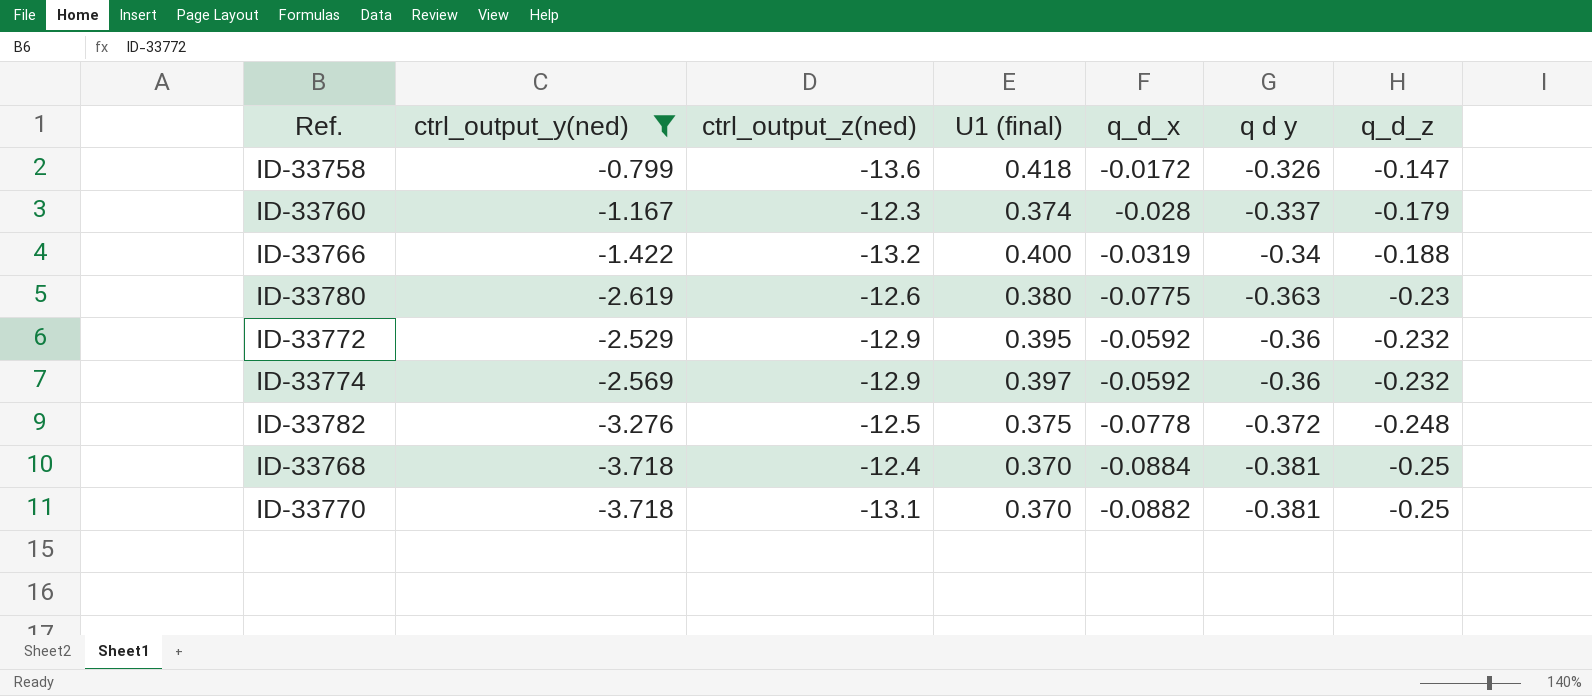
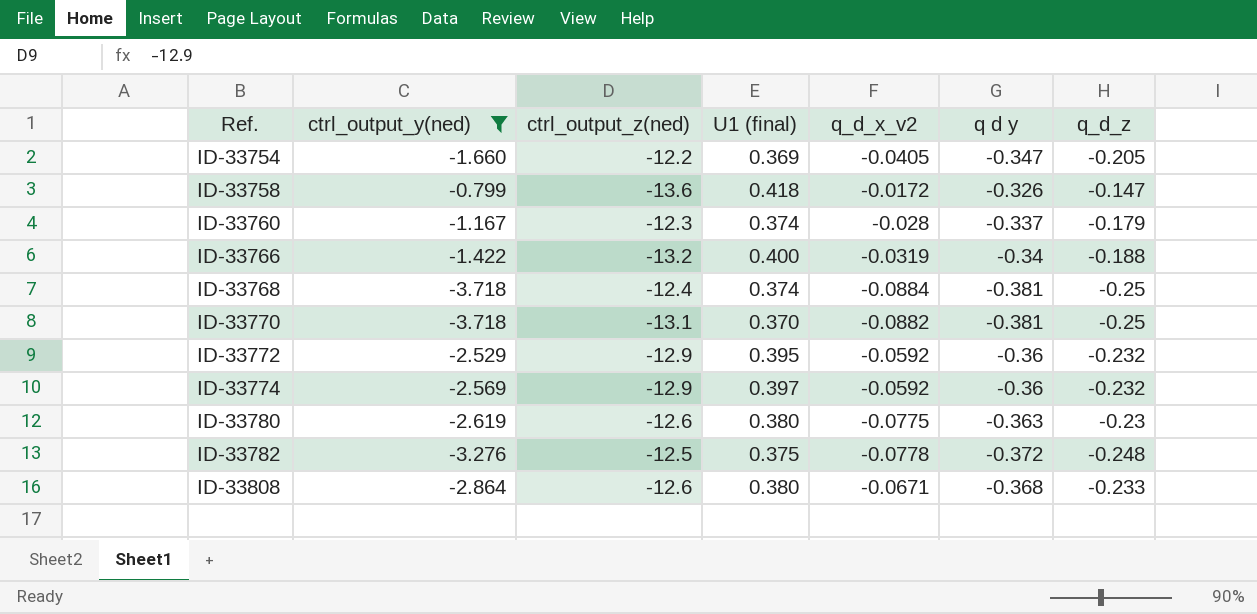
row order: q_d_z descending -> Ref. ascending
column name: q_d_x -> q_d_x_v2
row ID-33754: none -> -1.660 | -12.2 | 0.369 | -0.0405 | -0.347 | -0.205
ID-33768 | U1 (final): 0.370 -> 0.374
row ID-33808: none -> -2.864 | -12.6 | 0.380 | -0.0671 | -0.368 | -0.233

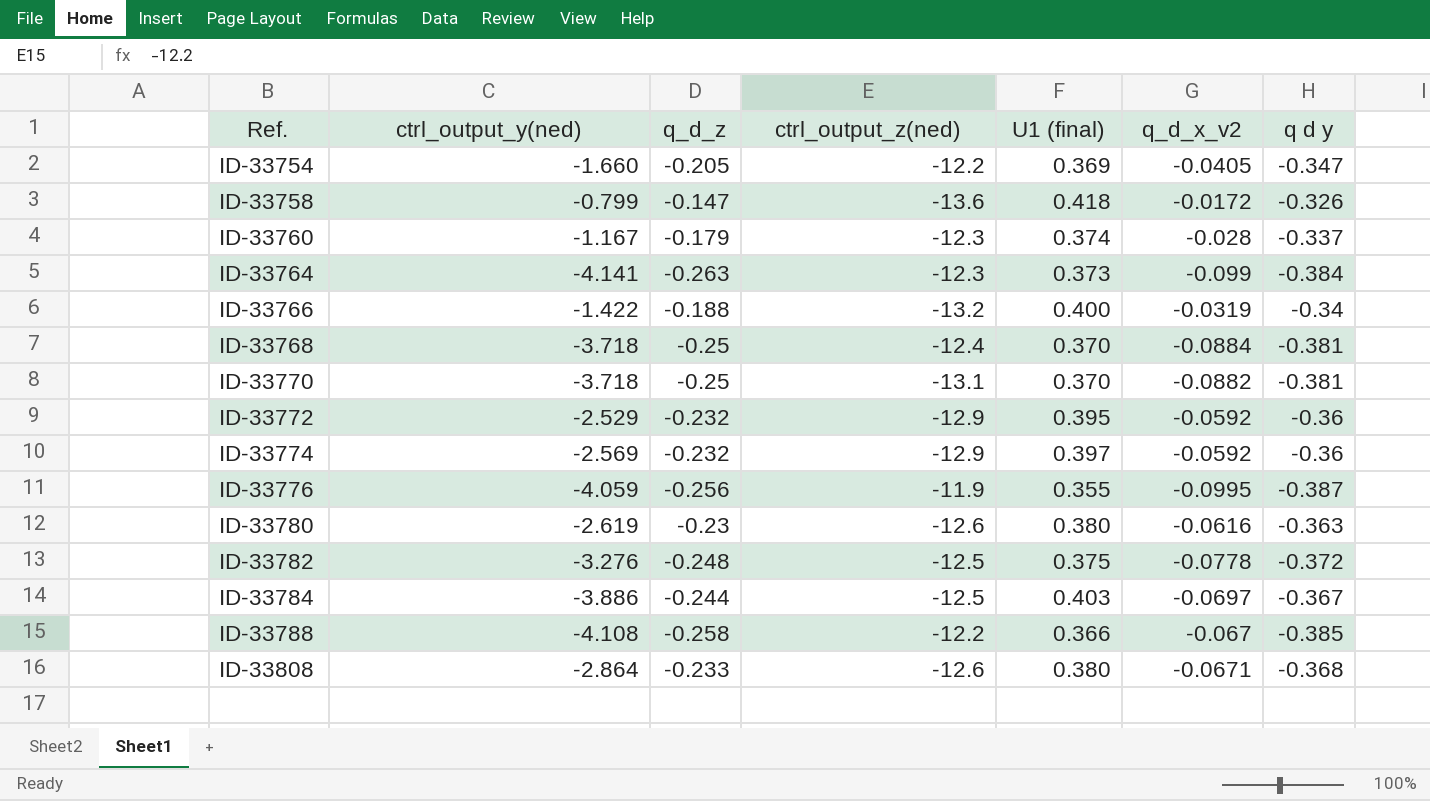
filter: ctrl_output_y(ned) >= -3.718 -> none
column q_d_z | position: 7 -> 3
ID-33768 | U1 (final): 0.374 -> 0.370
ID-33780 | q_d_x_v2: -0.0775 -> -0.0616

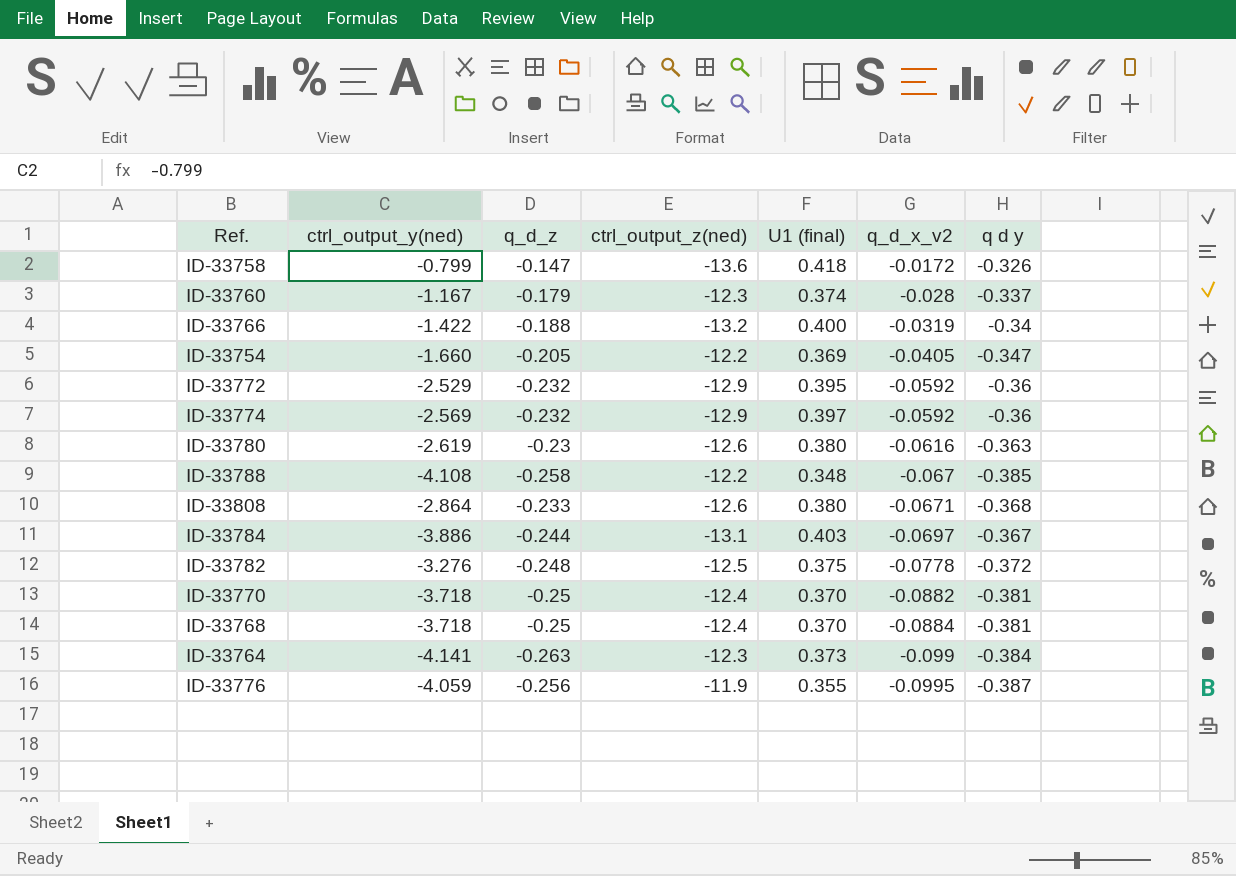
row order: Ref. ascending -> q_d_x_v2 descending
ID-33788 | U1 (final): 0.366 -> 0.348
ID-33784 | ctrl_output_z(ned): -12.5 -> -13.1
ID-33770 | ctrl_output_z(ned): -13.1 -> -12.4

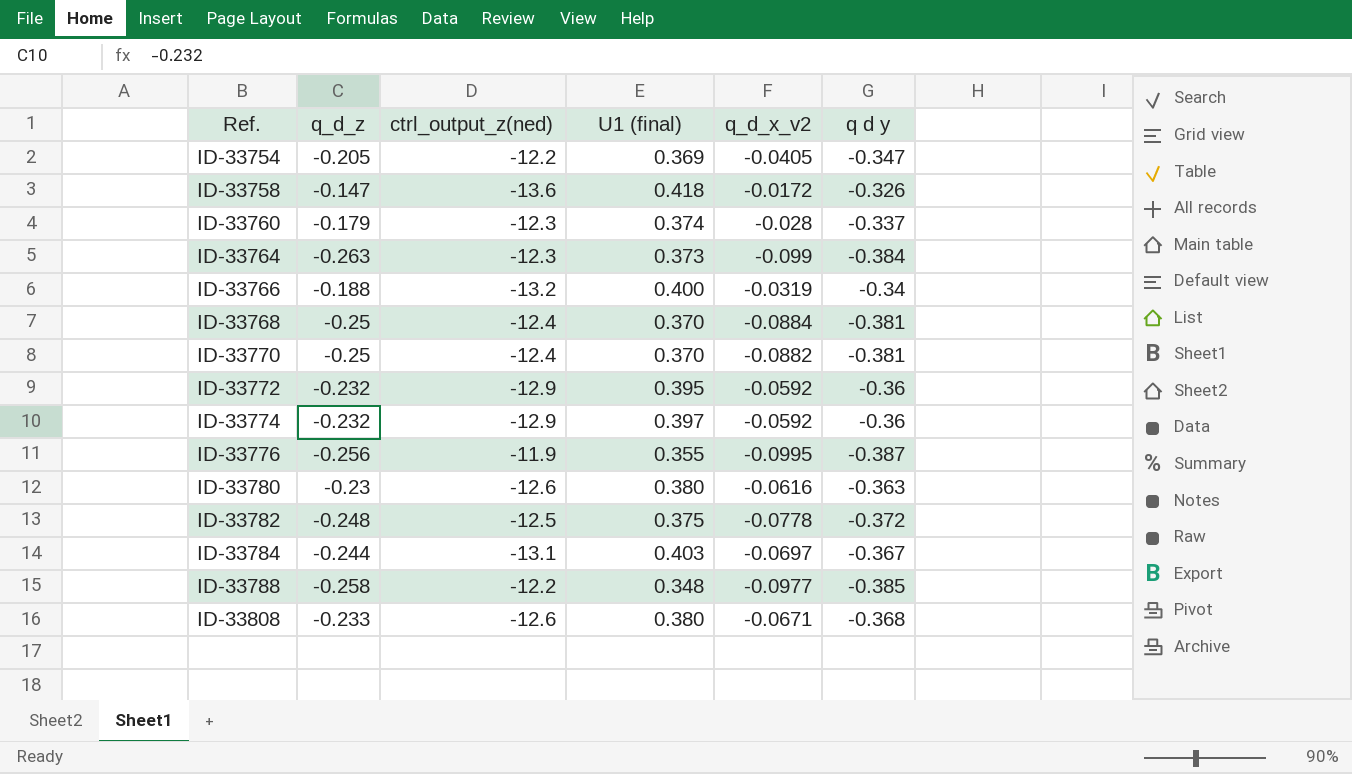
row order: q_d_x_v2 descending -> Ref. ascending
column ctrl_output_y(ned) | position: 2 -> none
ID-33788 | q_d_x_v2: -0.067 -> -0.0977

